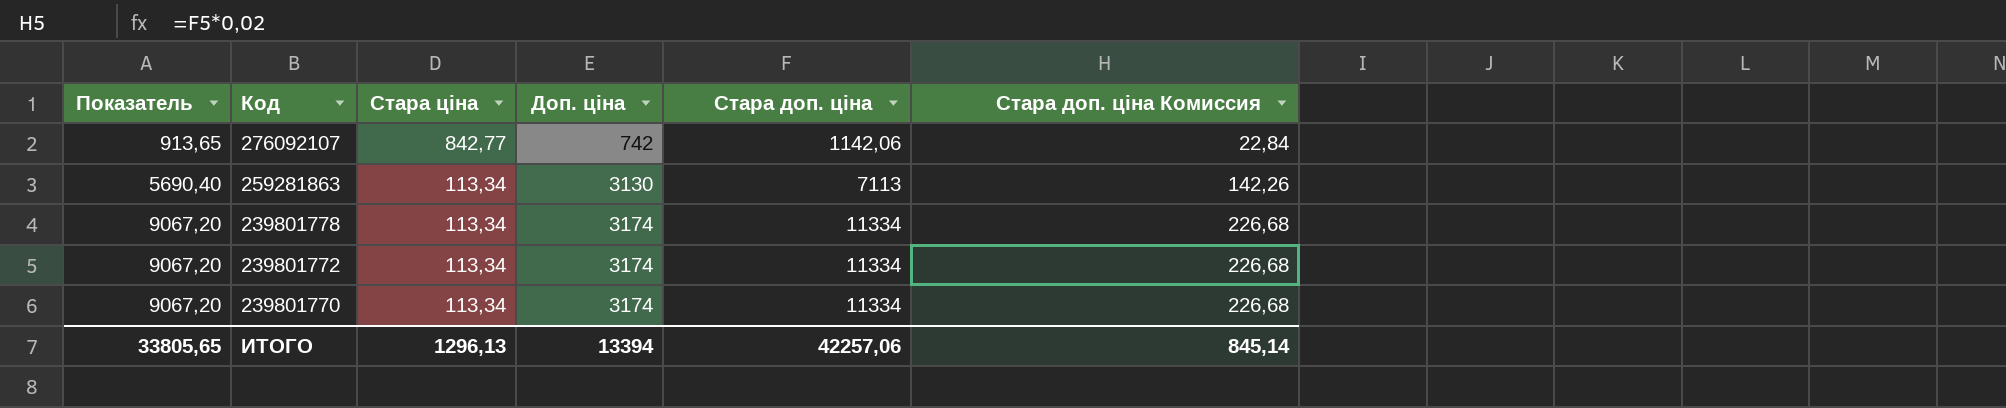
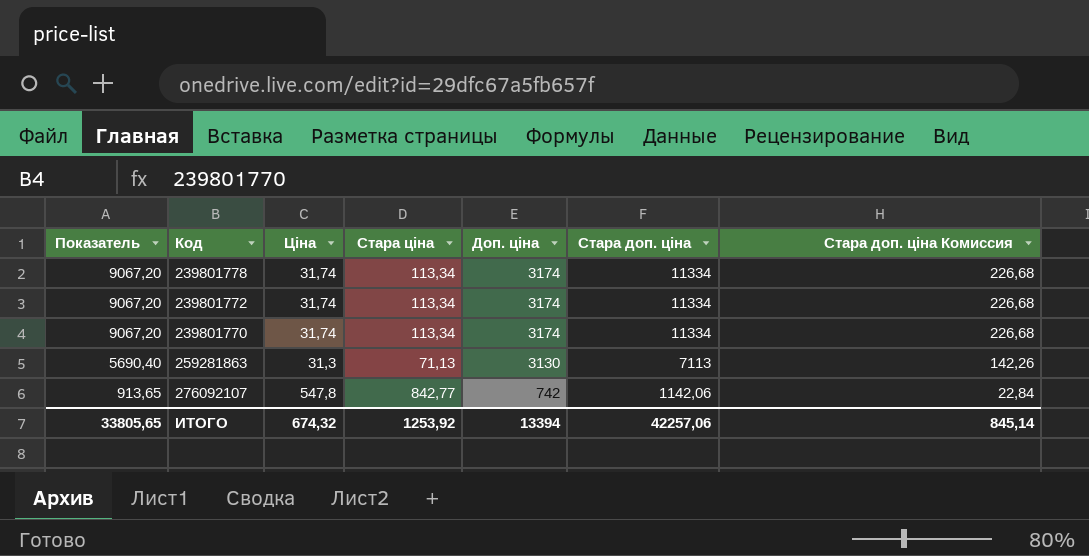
row order: Показатель ascending -> Показатель descending
column Ціна | position: none -> 3
259281863 | Стара ціна: 113,34 -> 71,13
ИТОГО | Стара ціна: 1296,13 -> 1253,92

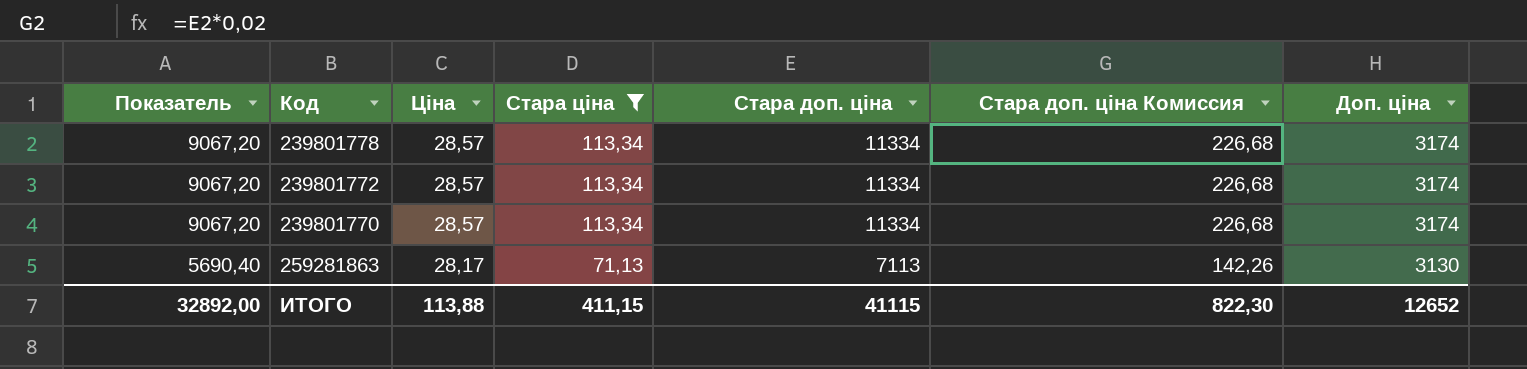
filter: none -> Стара ціна != 842,77
column Доп. ціна | position: 5 -> 7
239801778 | Ціна: 31,74 -> 28,57
239801772 | Ціна: 31,74 -> 28,57
239801770 | Ціна: 31,74 -> 28,57
259281863 | Ціна: 31,3 -> 28,17
ИТОГО | Показатель: 33805,65 -> 32892,00
ИТОГО | Ціна: 674,32 -> 113,88
ИТОГО | Стара ціна: 1253,92 -> 411,15
ИТОГО | Стара доп. ціна: 42257,06 -> 41115
ИТОГО | Стара доп. ціна Комиссия: 845,14 -> 822,30
ИТОГО | Доп. ціна: 13394 -> 12652

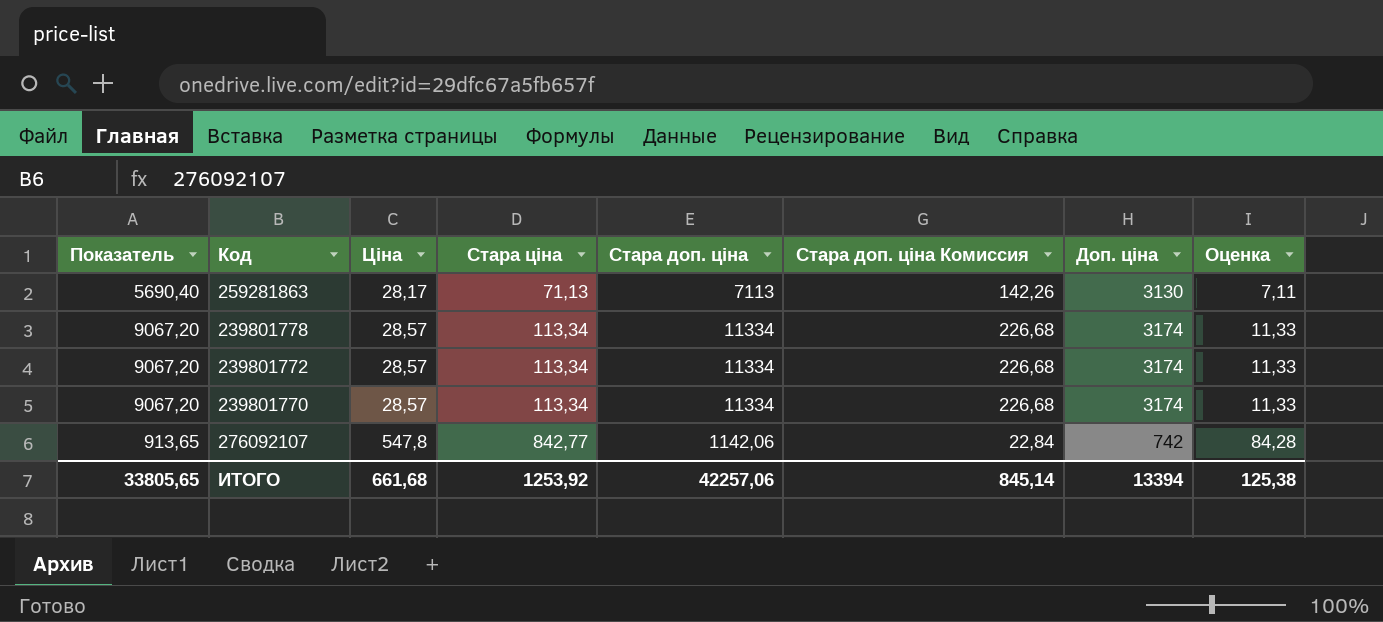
filter: Стара ціна != 842,77 -> none
row order: Показатель descending -> Ціна ascending
column Оценка | formula: none -> [Стара ціна] * 0,1
ИТОГО | Показатель: 32892,00 -> 33805,65
ИТОГО | Ціна: 113,88 -> 661,68
ИТОГО | Стара ціна: 411,15 -> 1253,92
ИТОГО | Стара доп. ціна: 41115 -> 42257,06
ИТОГО | Стара доп. ціна Комиссия: 822,30 -> 845,14
ИТОГО | Доп. ціна: 12652 -> 13394

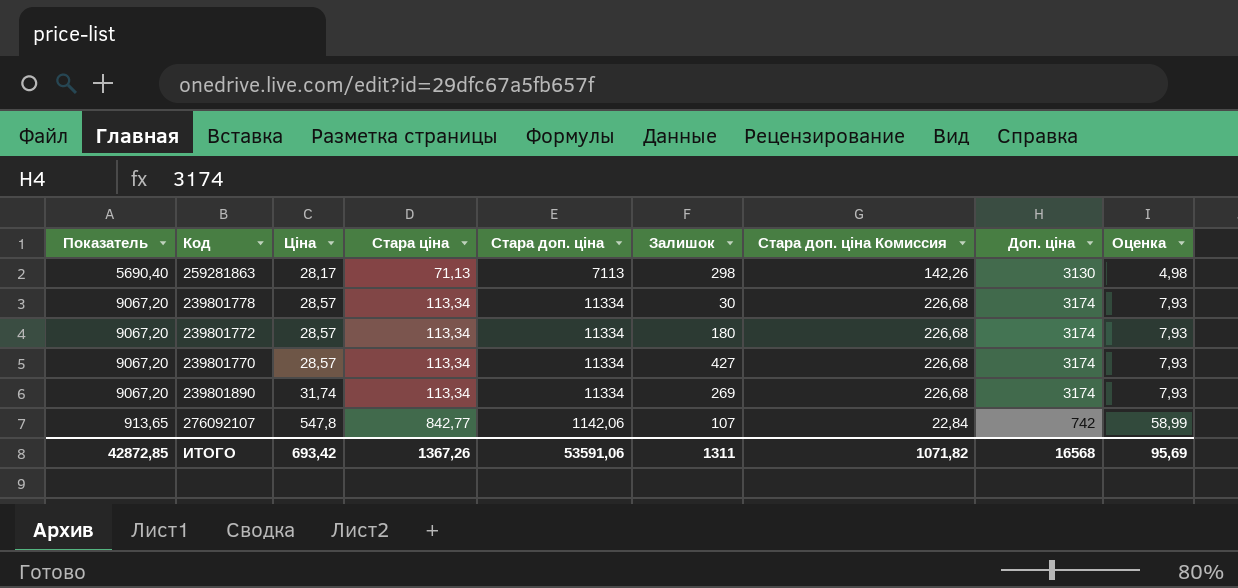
column Залишок | position: none -> 6
column Оценка | formula: [Стара ціна] * 0,1 -> [Стара ціна] * 0,07
row 239801890: none -> 9067,20 | 31,74 | 113,34 | 11334 | 269 | 226,68 | 3174 | 7,93
ИТОГО | Показатель: 33805,65 -> 42872,85
ИТОГО | Ціна: 661,68 -> 693,42
ИТОГО | Стара ціна: 1253,92 -> 1367,26
ИТОГО | Стара доп. ціна: 42257,06 -> 53591,06
ИТОГО | Стара доп. ціна Комиссия: 845,14 -> 1071,82
ИТОГО | Доп. ціна: 13394 -> 16568
ИТОГО | Оценка: 125,38 -> 95,69

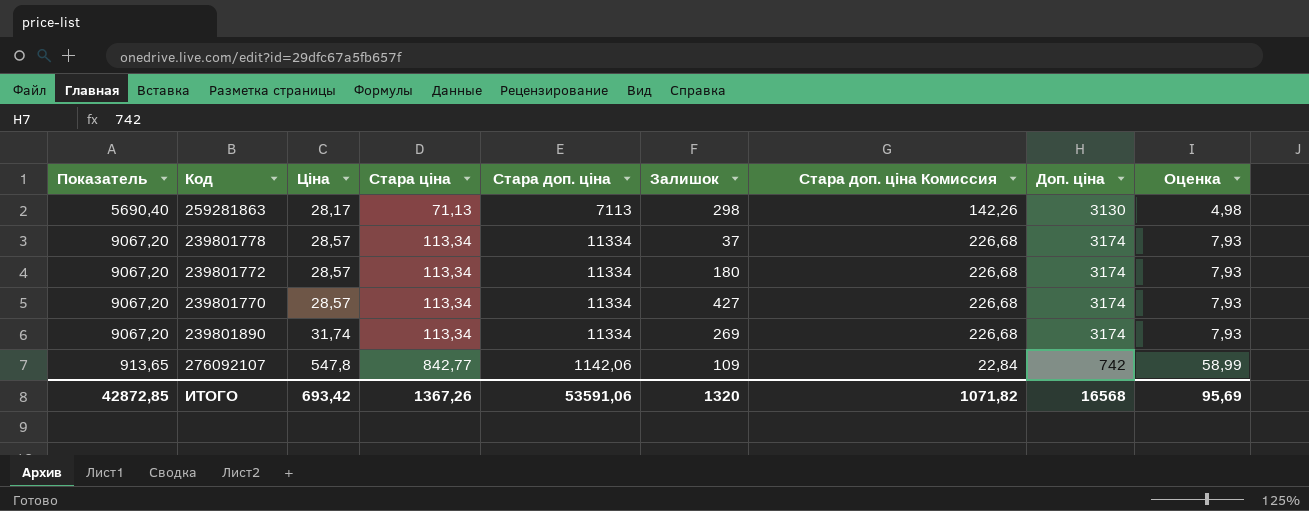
239801778 | Залишок: 30 -> 37
276092107 | Залишок: 107 -> 109
ИТОГО | Залишок: 1311 -> 1320

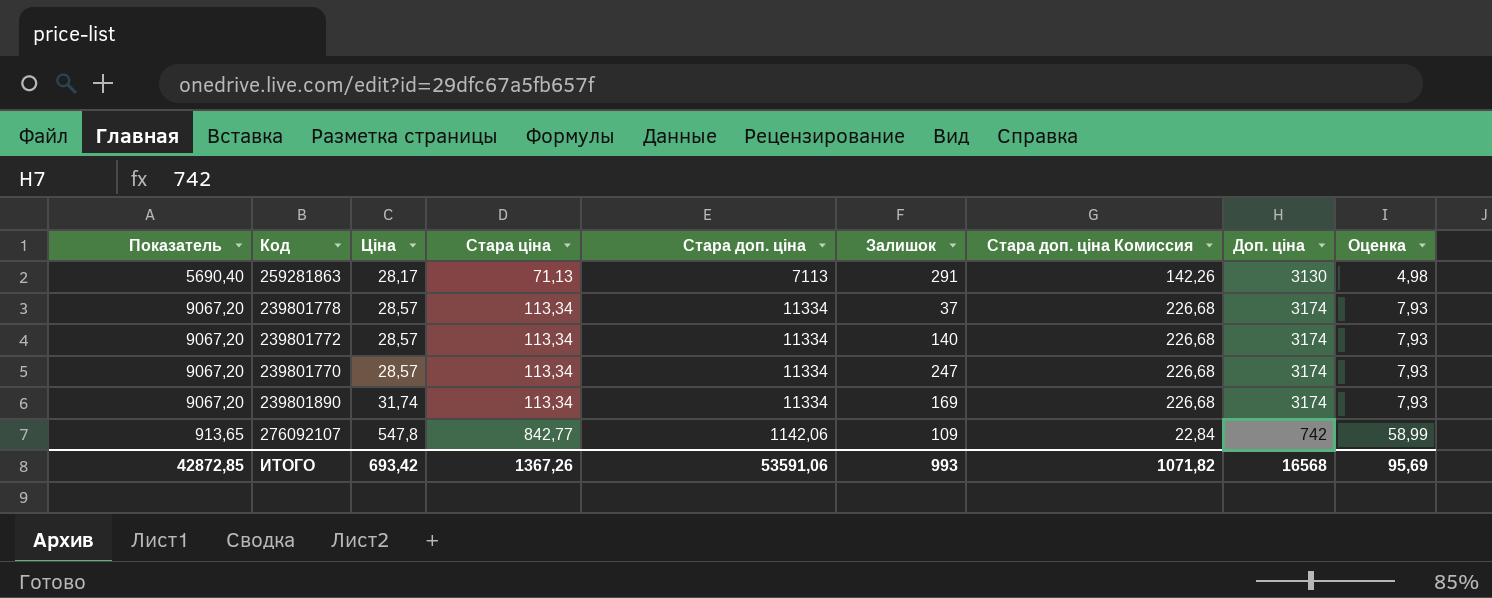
259281863 | Залишок: 298 -> 291
239801772 | Залишок: 180 -> 140
239801770 | Залишок: 427 -> 247
239801890 | Залишок: 269 -> 169
ИТОГО | Залишок: 1320 -> 993

